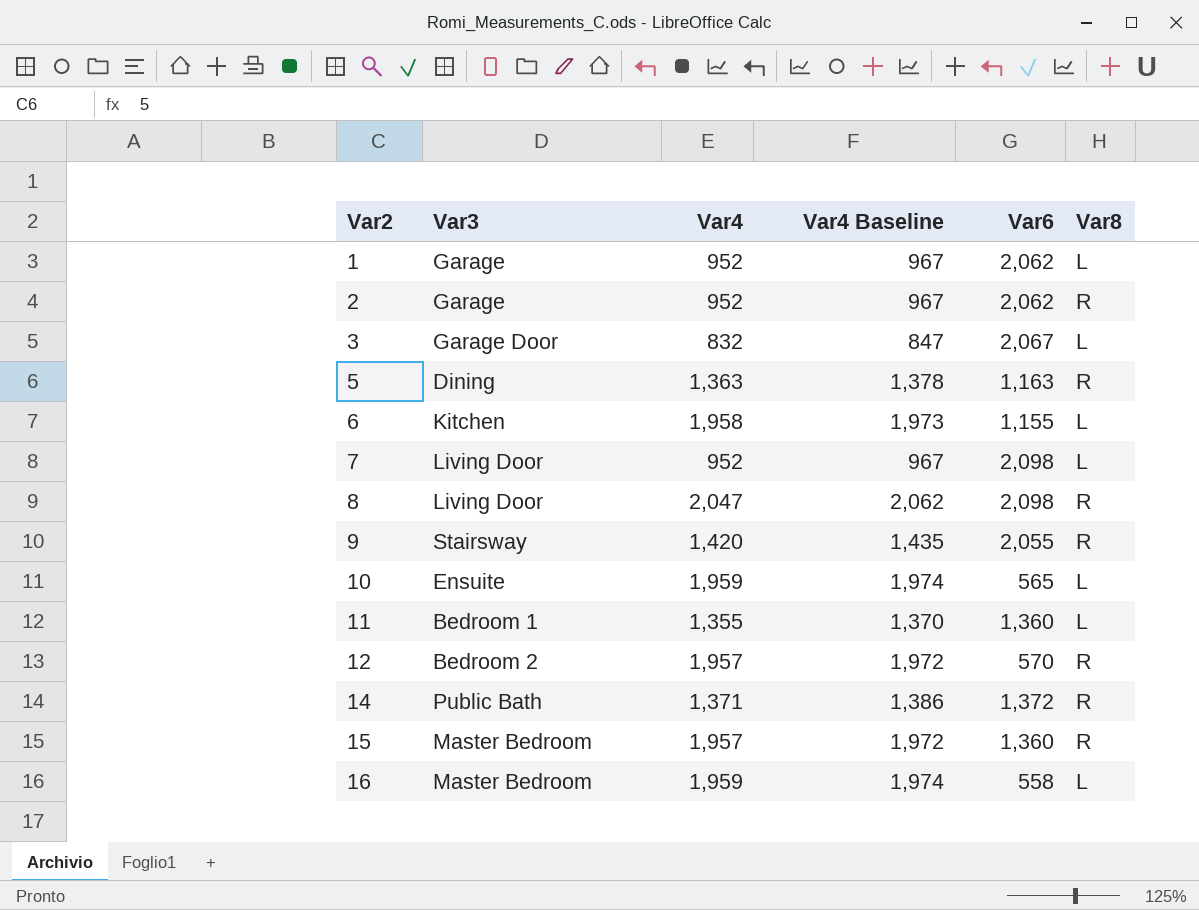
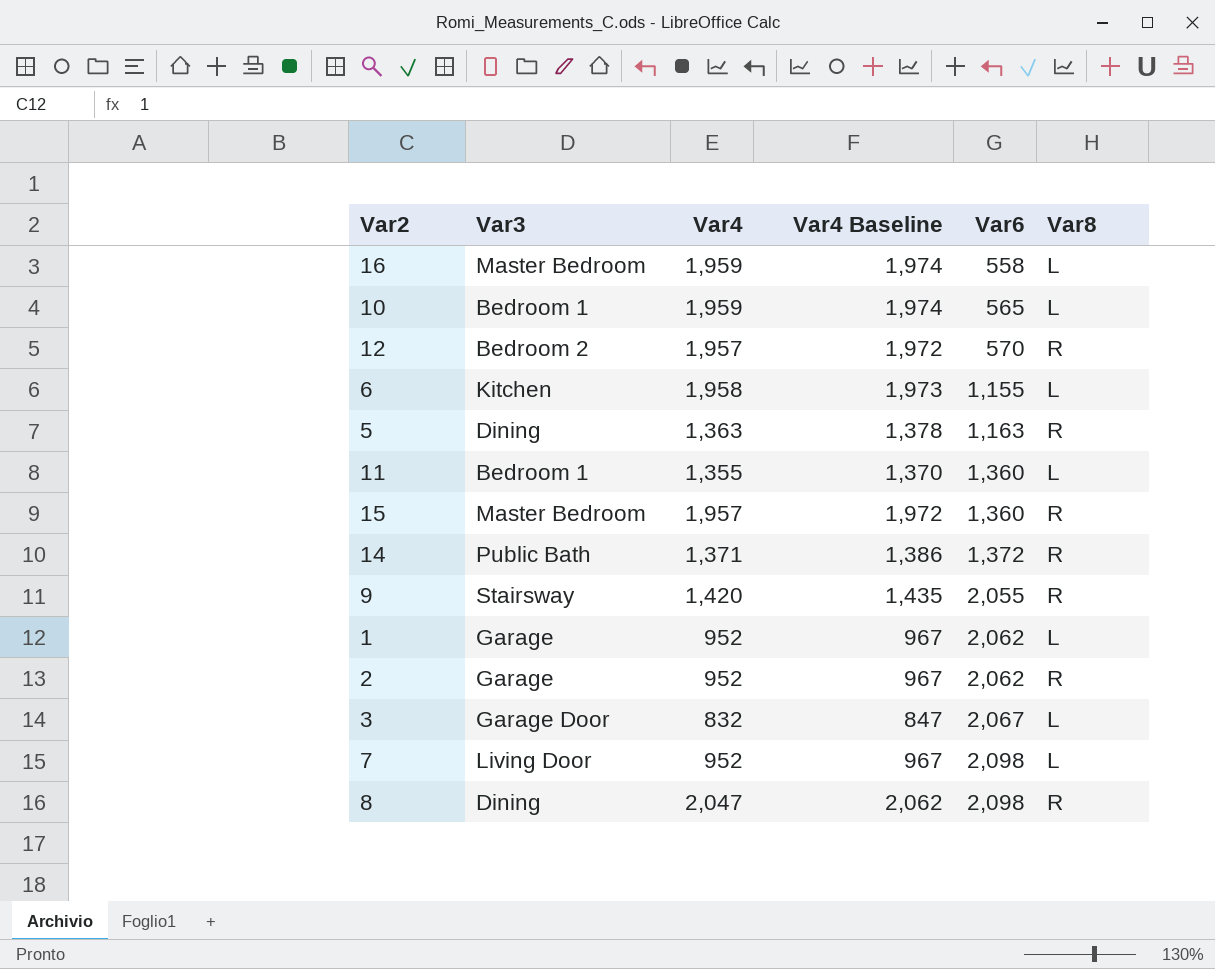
row order: Var2 ascending -> Var6 ascending
10 | Var3: Ensuite -> Bedroom 1
8 | Var3: Living Door -> Dining

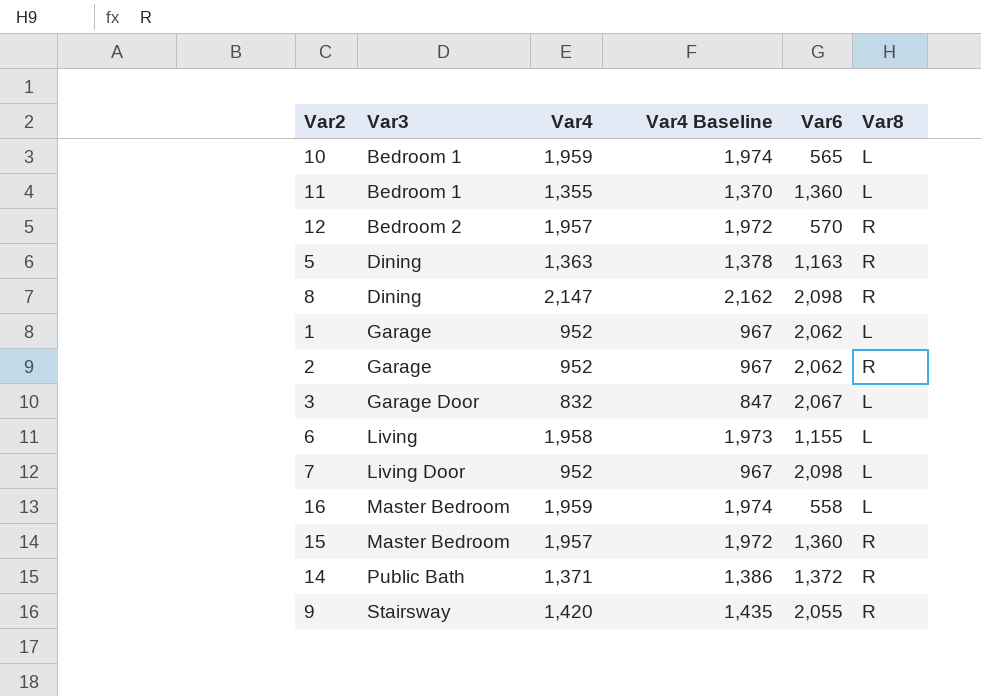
row order: Var6 ascending -> Var3 ascending
8 | Var4: 2,047 -> 2,147
8 | Var4 Baseline: 2,062 -> 2,162
6 | Var3: Kitchen -> Living

